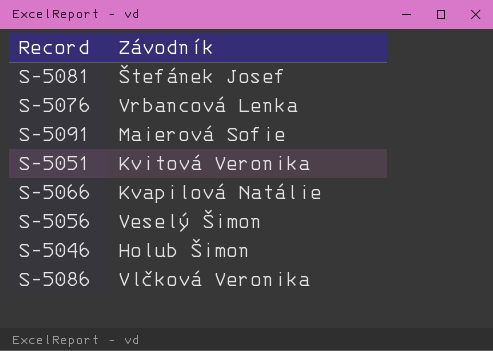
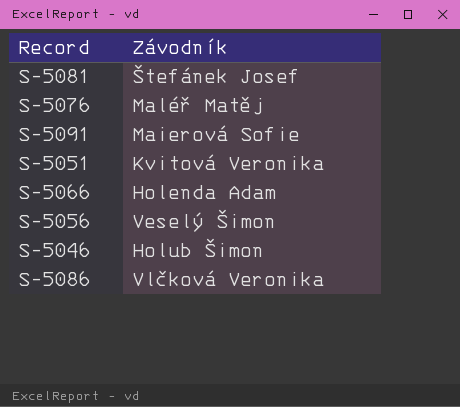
S-5076 | Závodník: Vrbancová Lenka -> Maléř Matěj
S-5066 | Závodník: Kvapilová Natálie -> Holenda Adam

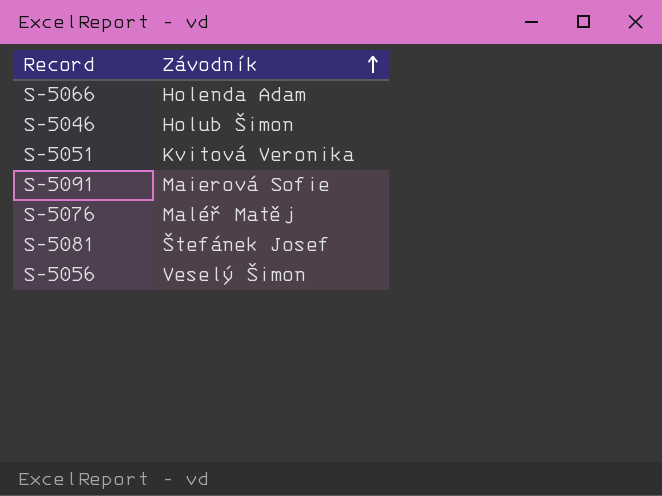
row order: none -> Závodník ascending
row S-5086: Vlčková Veronika -> none

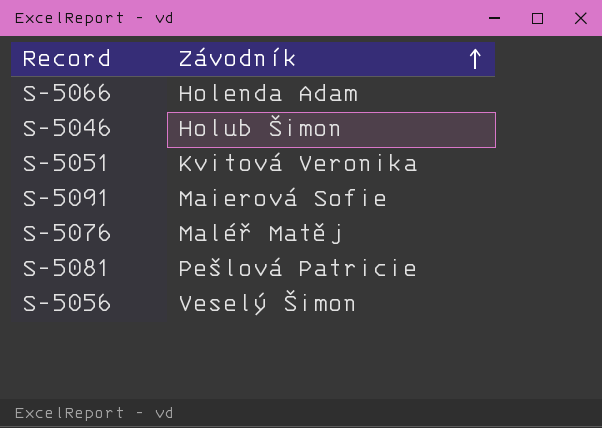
S-5081 | Závodník: Štefánek Josef -> Pešlová Patricie

